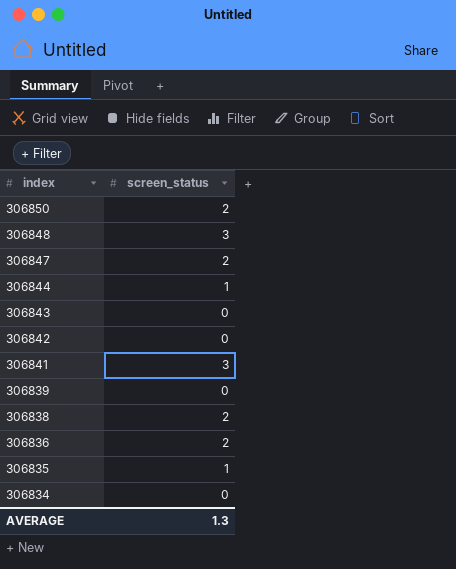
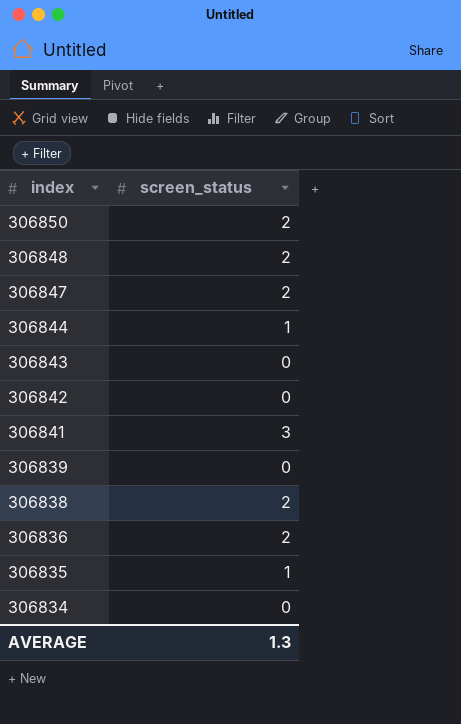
306848 | screen_status: 3 -> 2

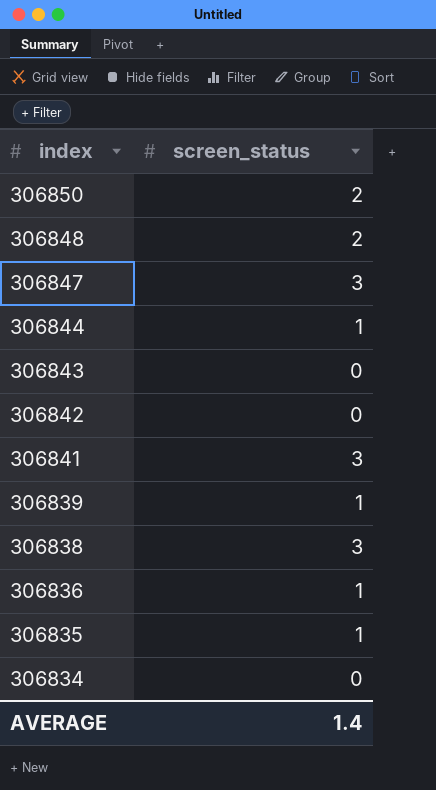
306847 | screen_status: 2 -> 3
306839 | screen_status: 0 -> 1
306838 | screen_status: 2 -> 3
306836 | screen_status: 2 -> 1
AVERAGE | screen_status: 1.3 -> 1.4

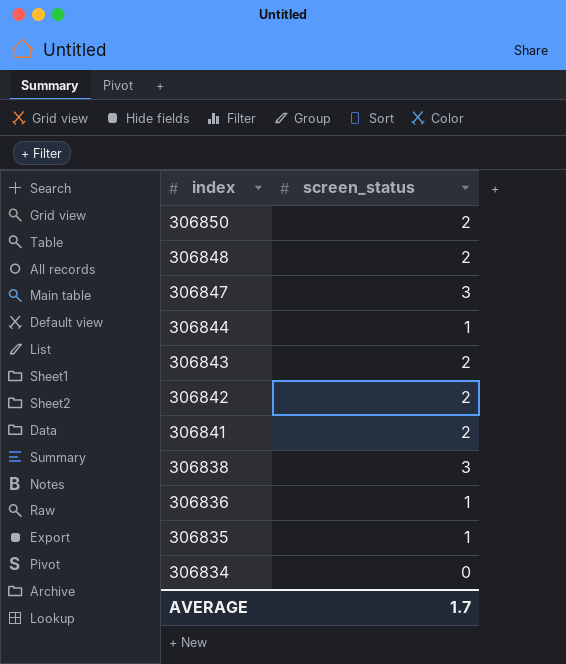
row 306839: 1 -> none
306843 | screen_status: 0 -> 2
306842 | screen_status: 0 -> 2
306841 | screen_status: 3 -> 2
AVERAGE | screen_status: 1.4 -> 1.7

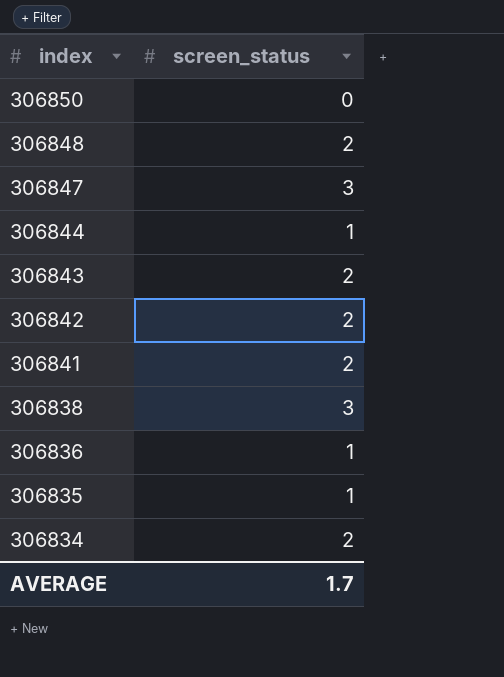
306850 | screen_status: 2 -> 0
306834 | screen_status: 0 -> 2

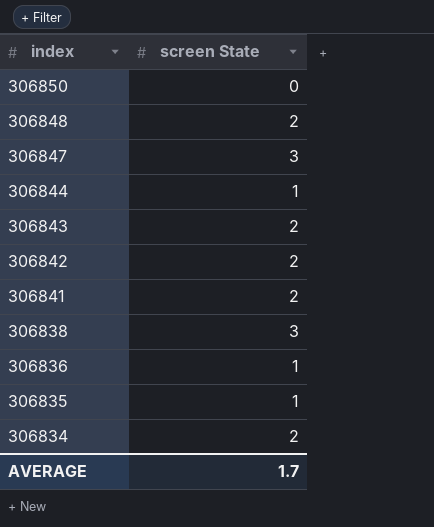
column name: screen_status -> screen State

